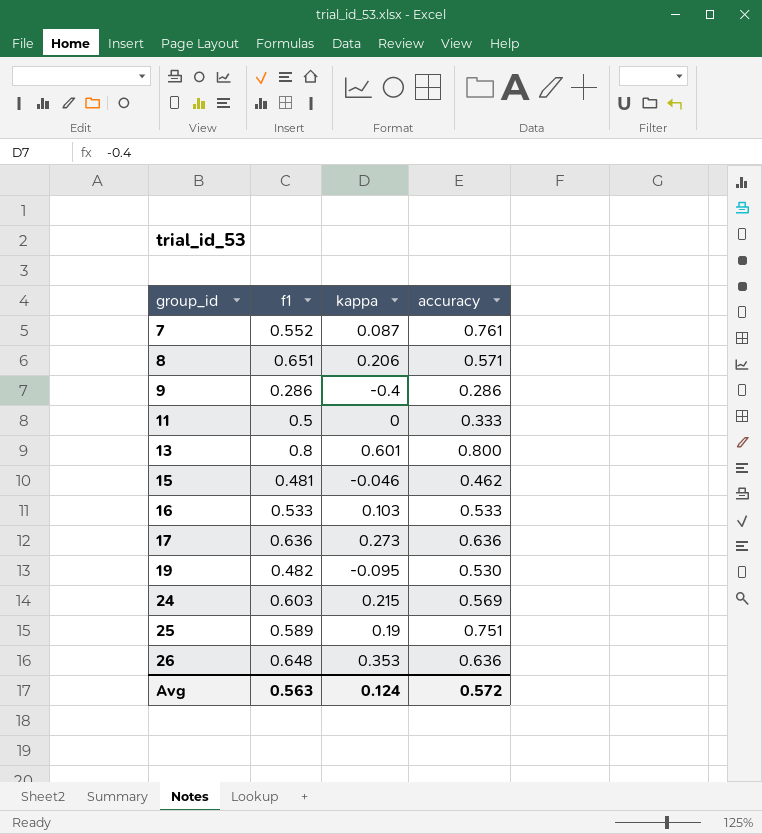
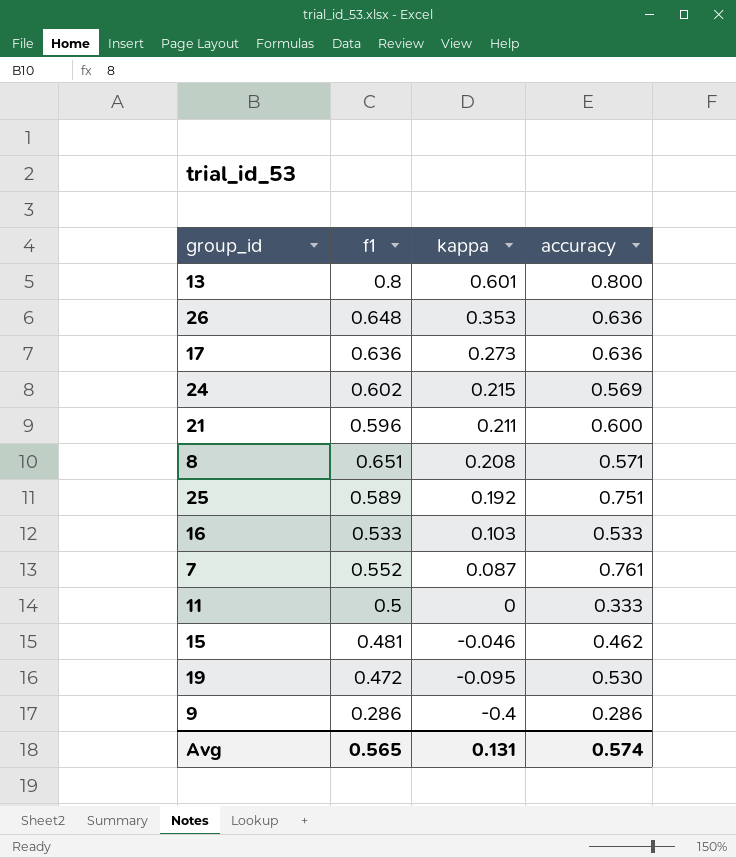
row order: group_id ascending -> kappa descending
24 | f1: 0.603 -> 0.602
row 21: none -> 0.596 | 0.211 | 0.600
8 | kappa: 0.206 -> 0.208
25 | kappa: 0.19 -> 0.192
19 | f1: 0.482 -> 0.472
Avg | f1: 0.563 -> 0.565
Avg | kappa: 0.124 -> 0.131
Avg | accuracy: 0.572 -> 0.574

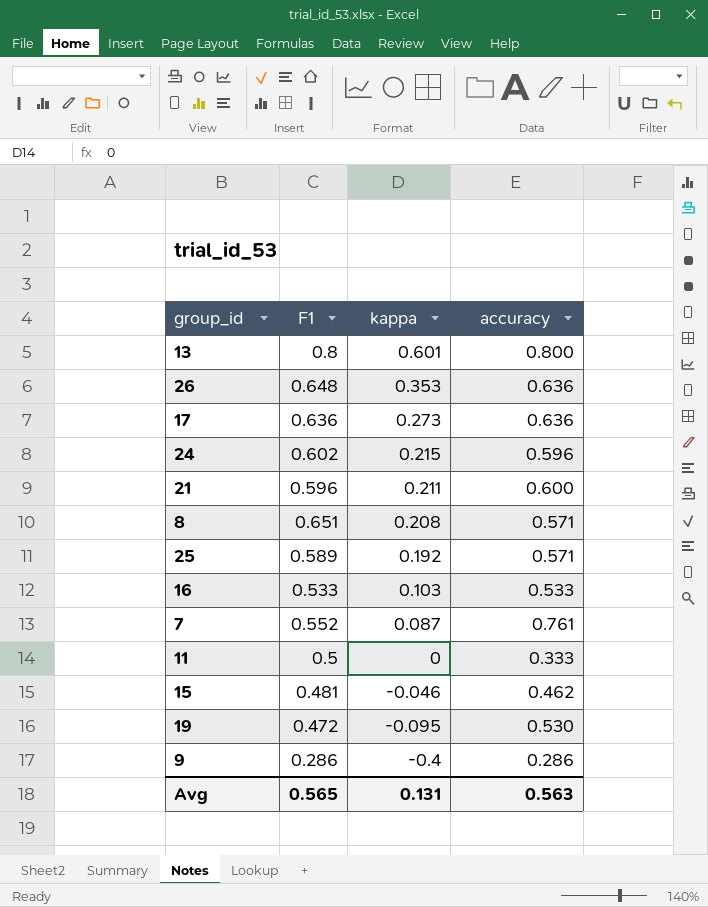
column name: f1 -> F1
24 | accuracy: 0.569 -> 0.596
25 | accuracy: 0.751 -> 0.571
Avg | accuracy: 0.574 -> 0.563

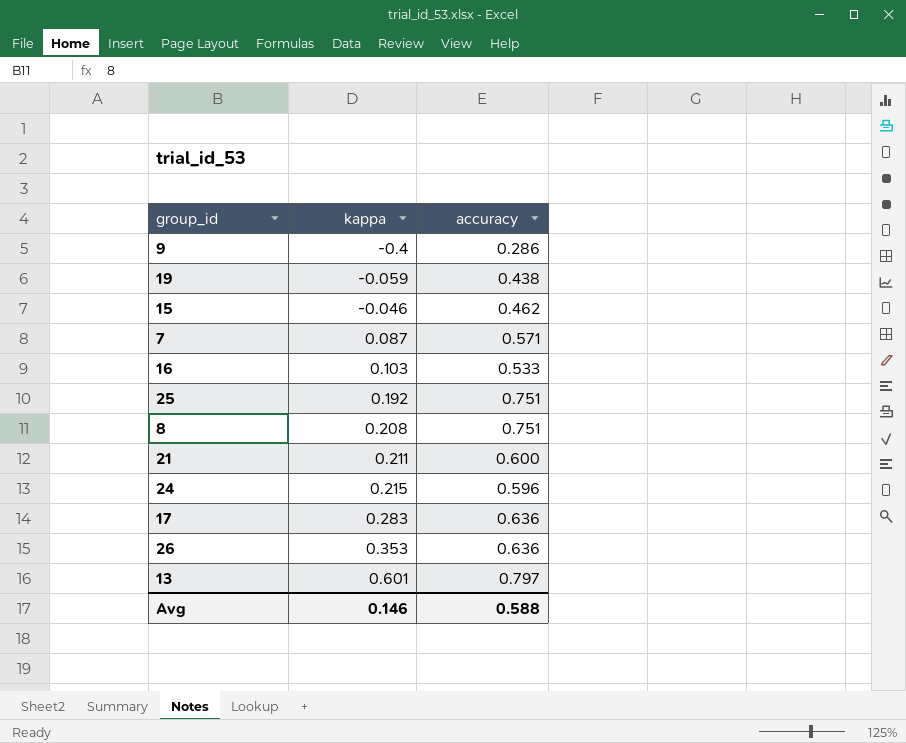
row order: kappa descending -> kappa ascending
column F1 | position: 2 -> none
row 11: 0.5 | 0 | 0.333 -> none
19 | kappa: -0.095 -> -0.059
19 | accuracy: 0.530 -> 0.438
7 | accuracy: 0.761 -> 0.571
25 | accuracy: 0.571 -> 0.751
8 | accuracy: 0.571 -> 0.751
17 | kappa: 0.273 -> 0.283
13 | accuracy: 0.800 -> 0.797
Avg | kappa: 0.131 -> 0.146
Avg | accuracy: 0.563 -> 0.588

